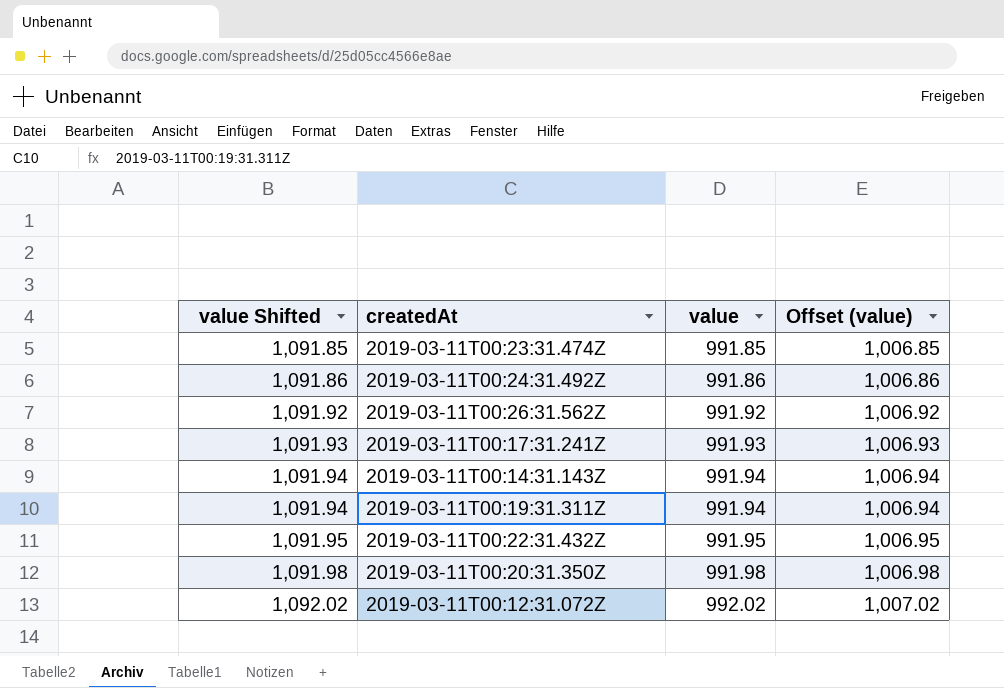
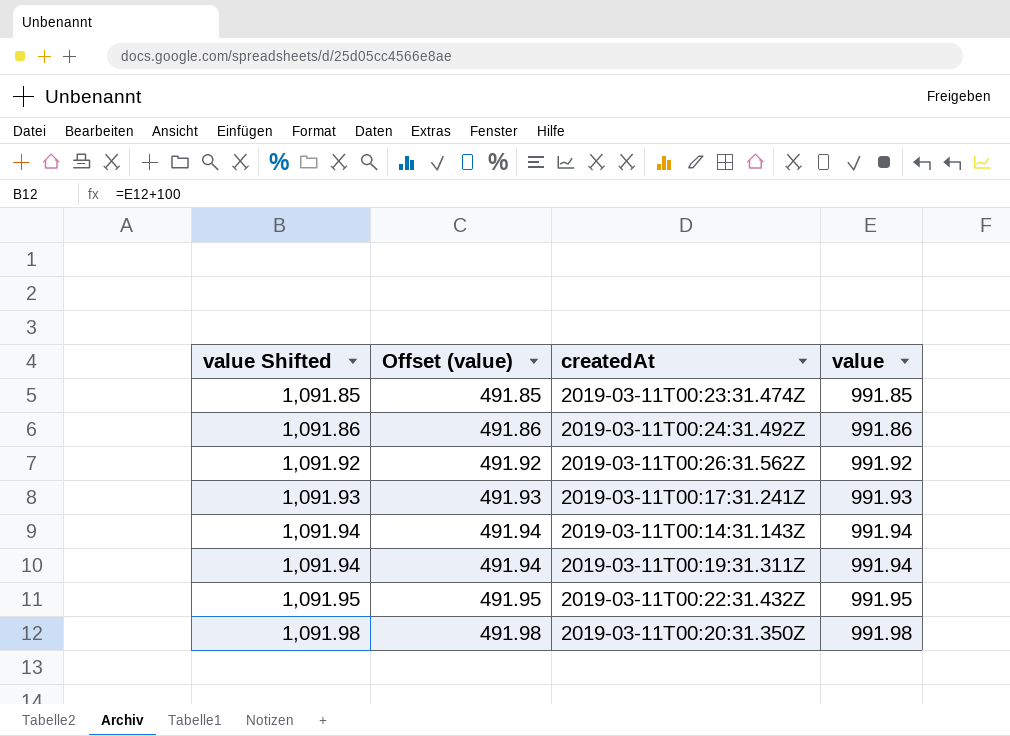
column Offset (value) | formula: [value] + 15 -> [value] - 500
column Offset (value) | position: 4 -> 2
row 2019-03-11T00:12:31.072Z: 1,092.02 | 992.02 | 1,007.02 -> none

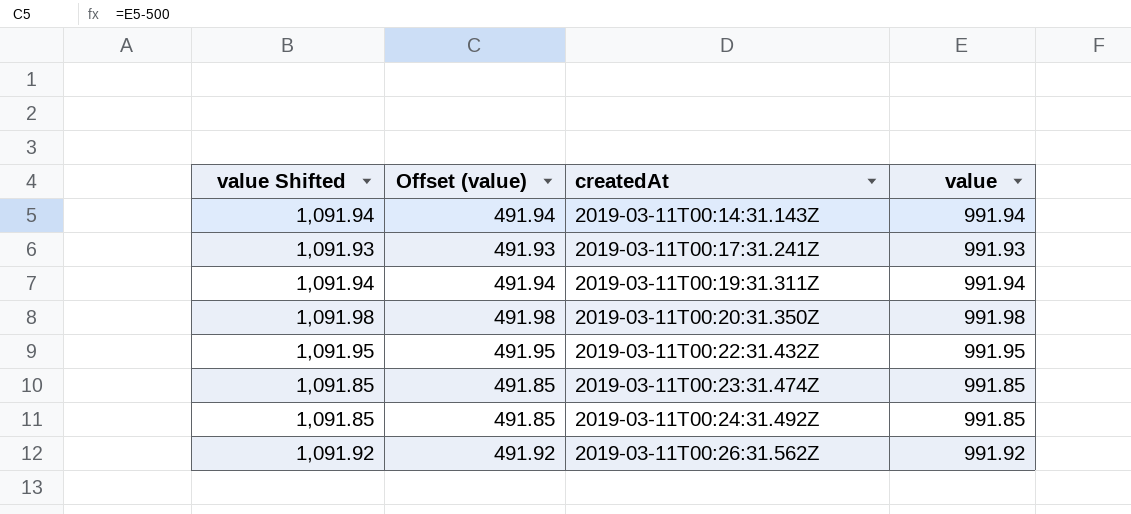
row order: value Shifted ascending -> createdAt ascending
2019-03-11T00:24:31.492Z | value Shifted: 1,091.86 -> 1,091.85
2019-03-11T00:24:31.492Z | Offset (value): 491.86 -> 491.85
2019-03-11T00:24:31.492Z | value: 991.86 -> 991.85

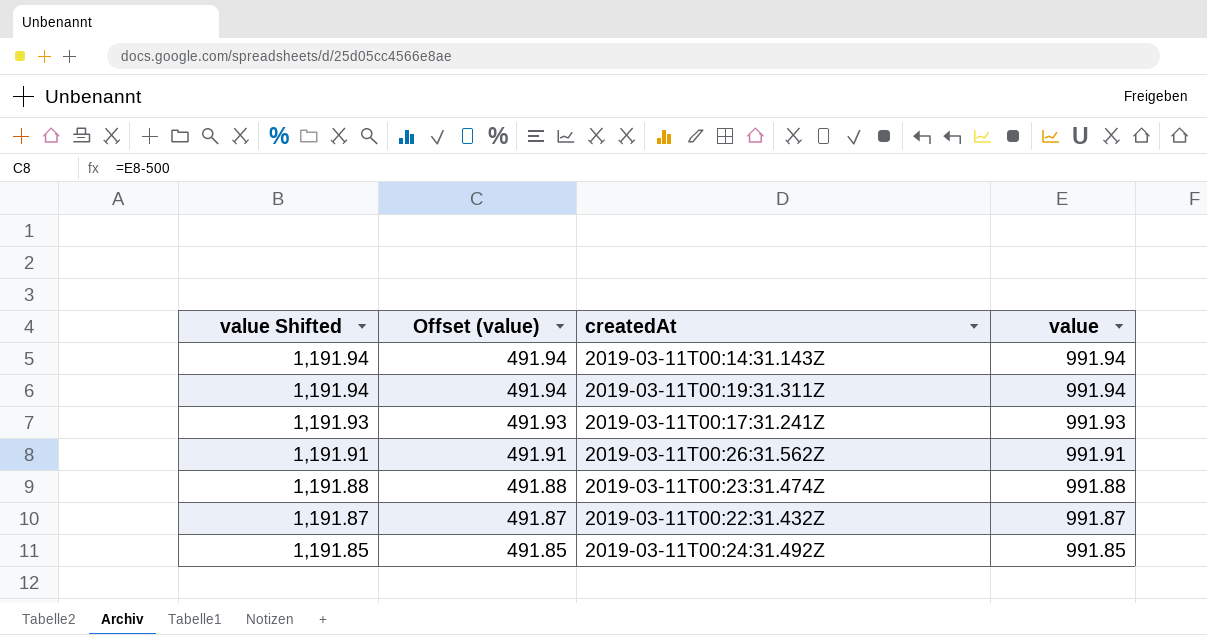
row order: createdAt ascending -> value Shifted descending
column value Shifted | formula: [value] + 100 -> [value] + 200
row 2019-03-11T00:20:31.350Z: 1,091.98 | 491.98 | 991.98 -> none
2019-03-11T00:26:31.562Z | Offset (value): 491.92 -> 491.91
2019-03-11T00:26:31.562Z | value: 991.92 -> 991.91
2019-03-11T00:23:31.474Z | Offset (value): 491.85 -> 491.88
2019-03-11T00:23:31.474Z | value: 991.85 -> 991.88
2019-03-11T00:22:31.432Z | Offset (value): 491.95 -> 491.87
2019-03-11T00:22:31.432Z | value: 991.95 -> 991.87

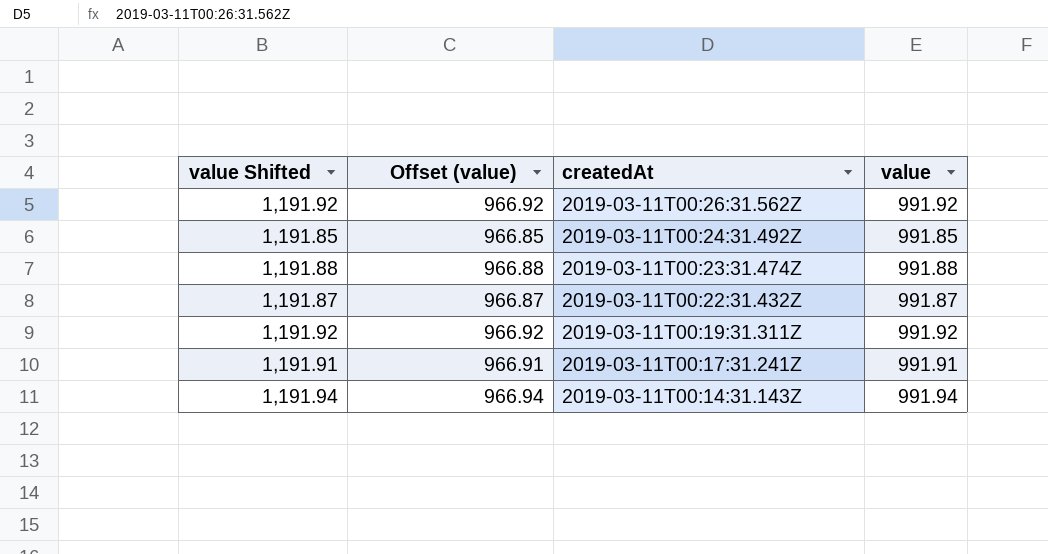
row order: value Shifted descending -> createdAt descending
column Offset (value) | formula: [value] - 500 -> [value] - 25
2019-03-11T00:26:31.562Z | value Shifted: 1,191.91 -> 1,191.92
2019-03-11T00:26:31.562Z | value: 991.91 -> 991.92
2019-03-11T00:19:31.311Z | value Shifted: 1,191.94 -> 1,191.92
2019-03-11T00:19:31.311Z | value: 991.94 -> 991.92
2019-03-11T00:17:31.241Z | value Shifted: 1,191.93 -> 1,191.91
2019-03-11T00:17:31.241Z | value: 991.93 -> 991.91

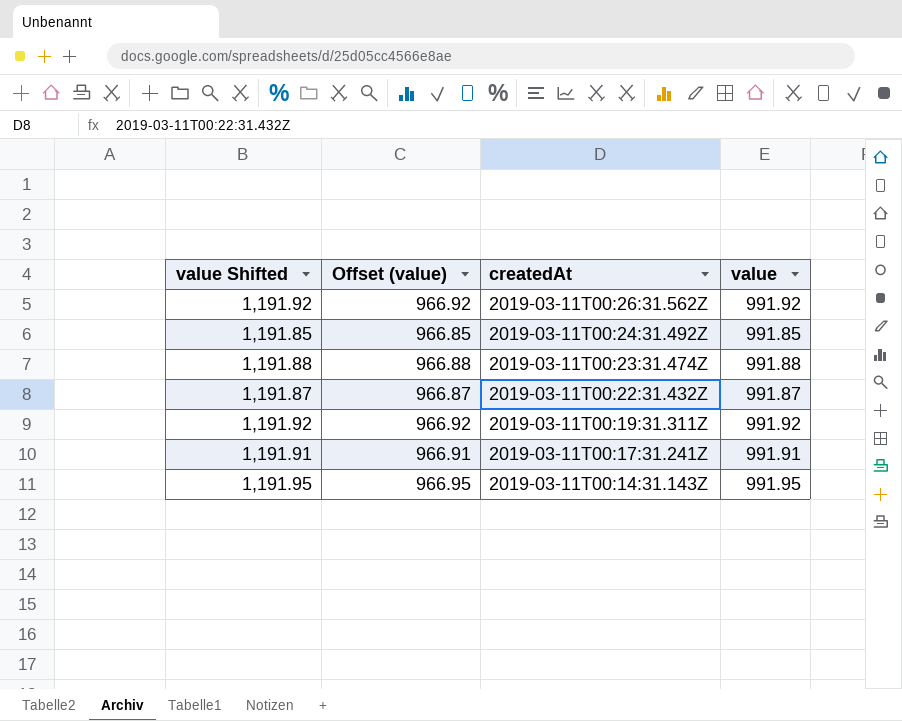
2019-03-11T00:14:31.143Z | value Shifted: 1,191.94 -> 1,191.95
2019-03-11T00:14:31.143Z | Offset (value): 966.94 -> 966.95
2019-03-11T00:14:31.143Z | value: 991.94 -> 991.95

